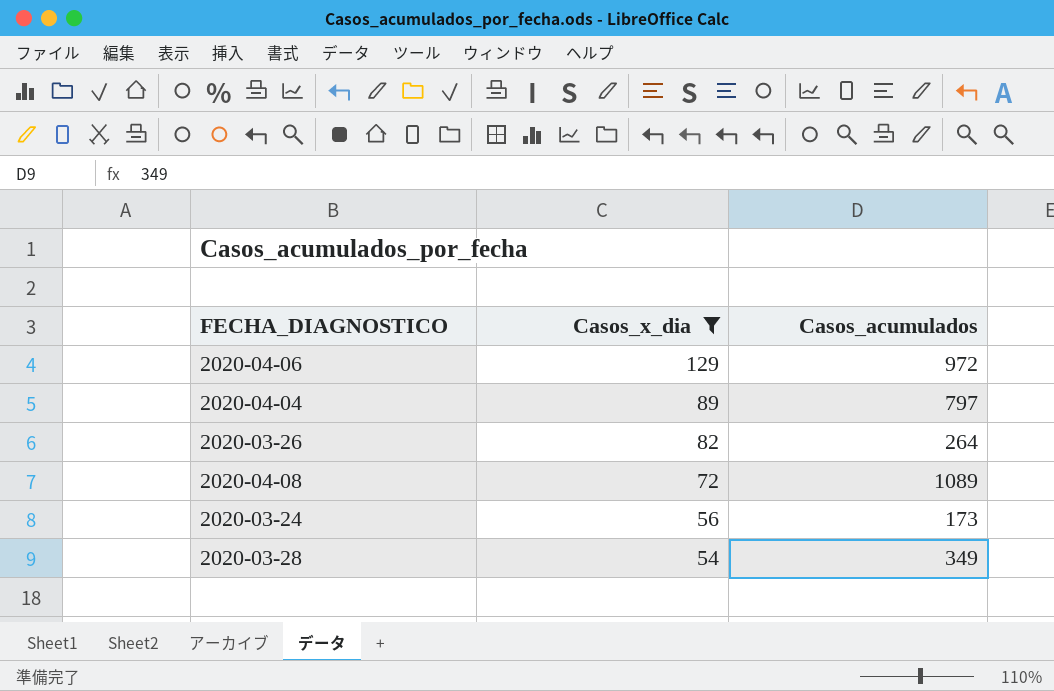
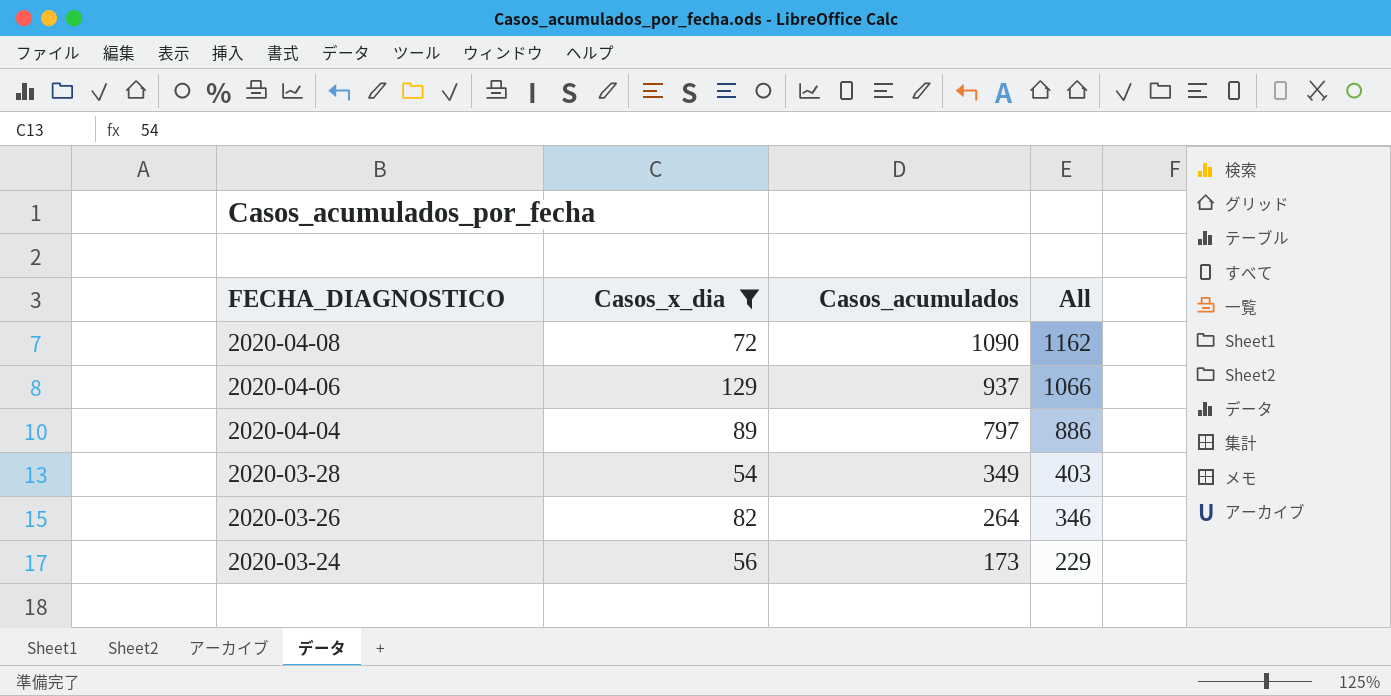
row order: Casos_x_dia descending -> FECHA_DIAGNOSTICO descending
column All | formula: none -> [Casos_x_dia] + [Casos_acumulados]
2020-04-08 | Casos_acumulados: 1089 -> 1090
2020-04-06 | Casos_acumulados: 972 -> 937

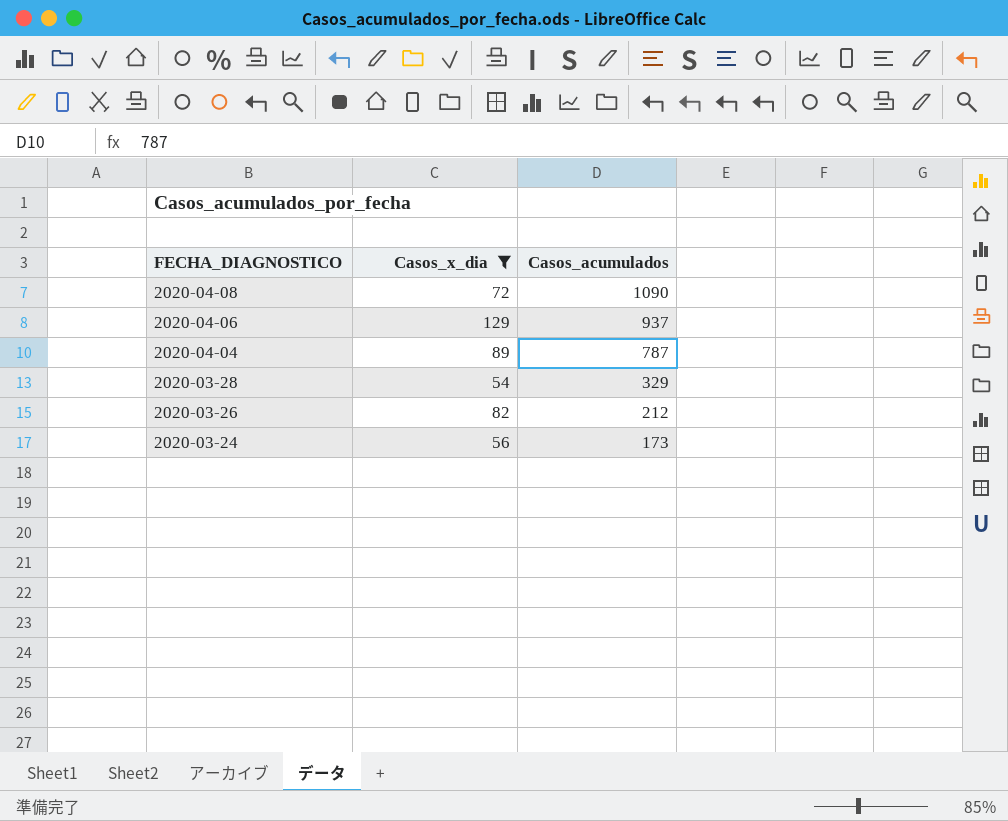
column All | formula: [Casos_x_dia] + [Casos_acumulados] -> none
2020-04-04 | Casos_acumulados: 797 -> 787
2020-03-28 | Casos_acumulados: 349 -> 329
2020-03-26 | Casos_acumulados: 264 -> 212

